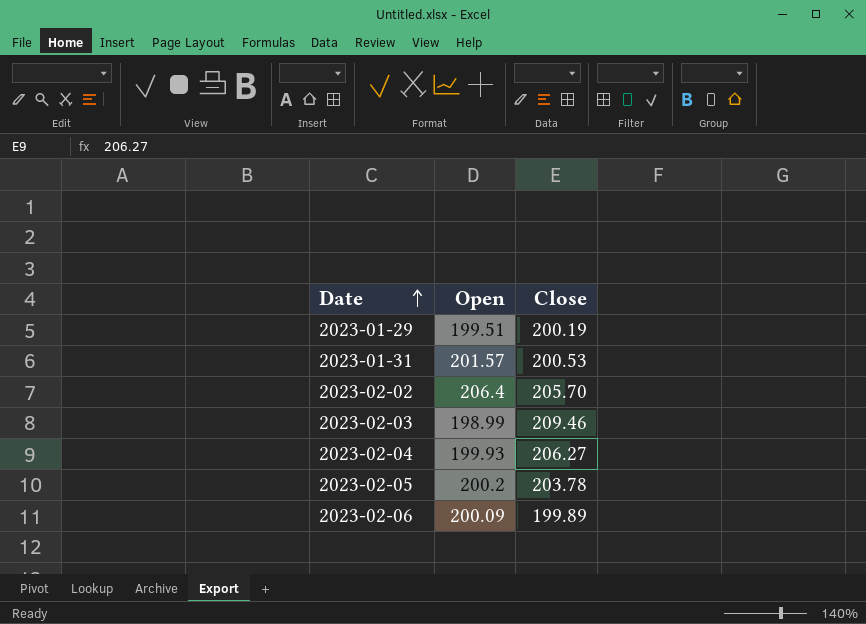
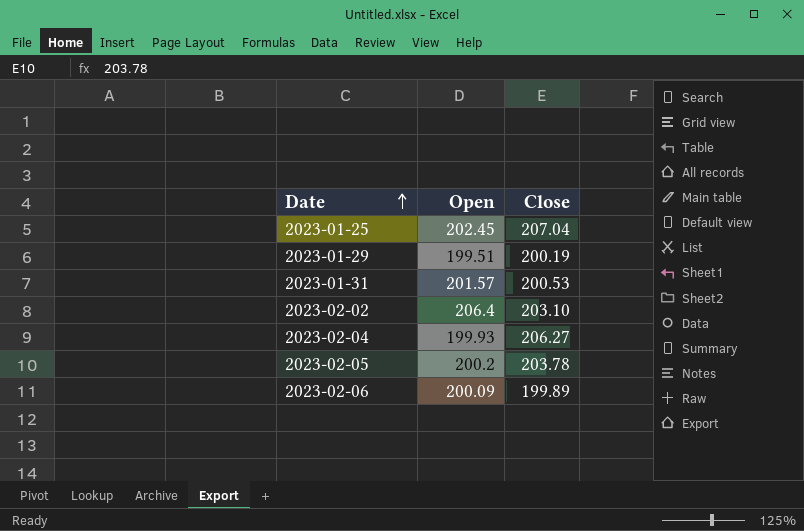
row 2023-02-03: 198.99 | 209.46 -> none
row 2023-01-25: none -> 202.45 | 207.04
2023-02-02 | Close: 205.70 -> 203.10

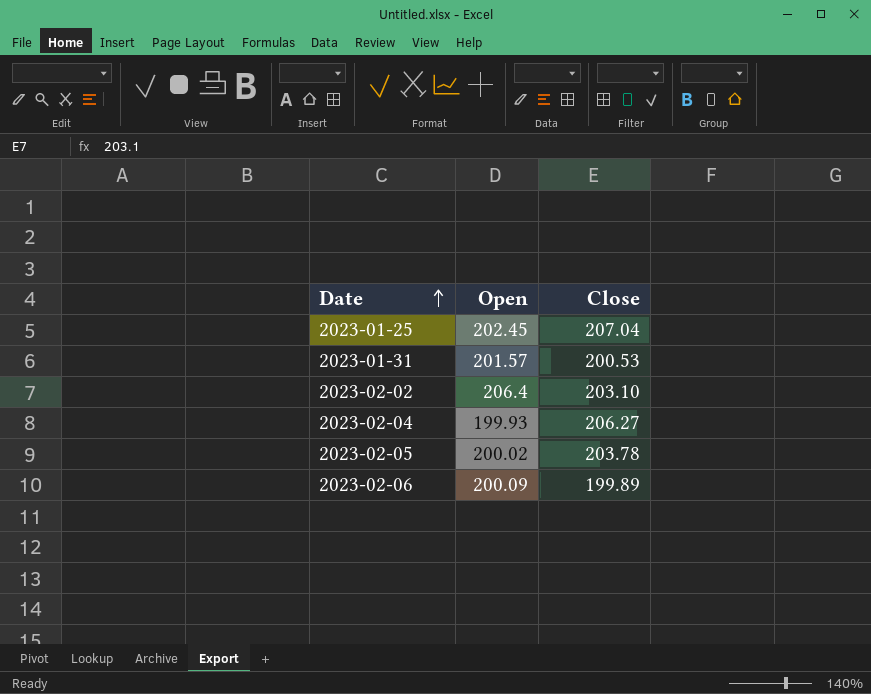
row 2023-01-29: 199.51 | 200.19 -> none
2023-02-05 | Open: 200.2 -> 200.02

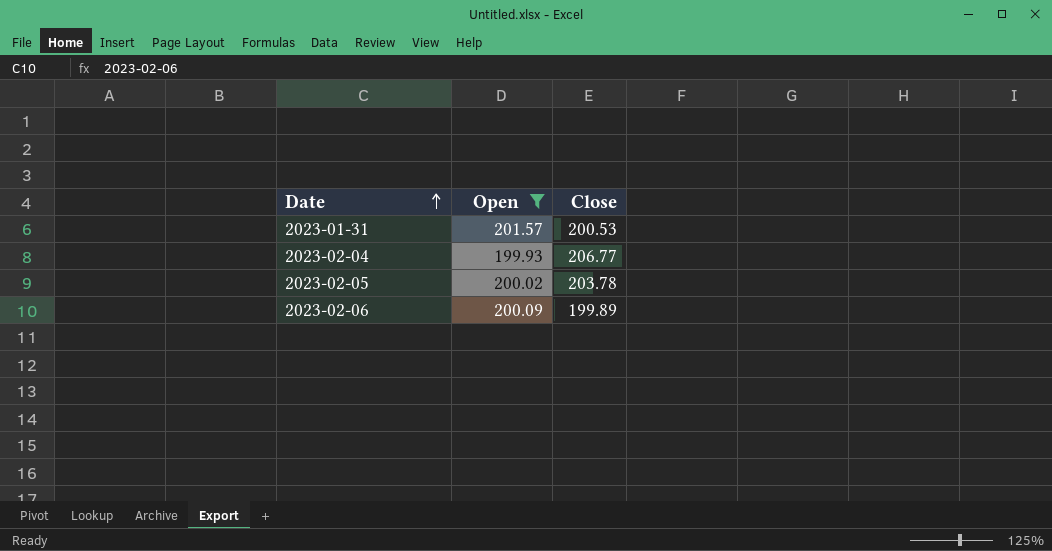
filter: none -> Open <= 201.57
2023-02-04 | Close: 206.27 -> 206.77

